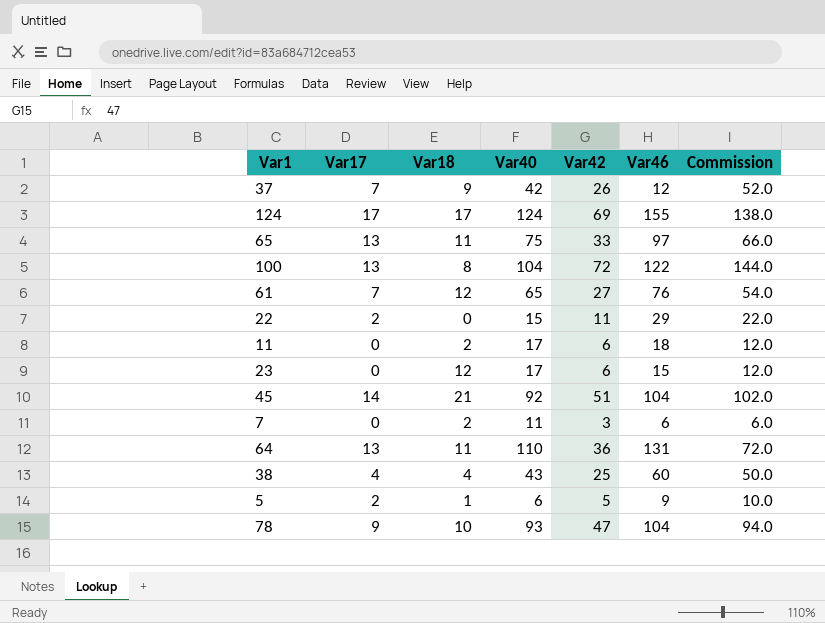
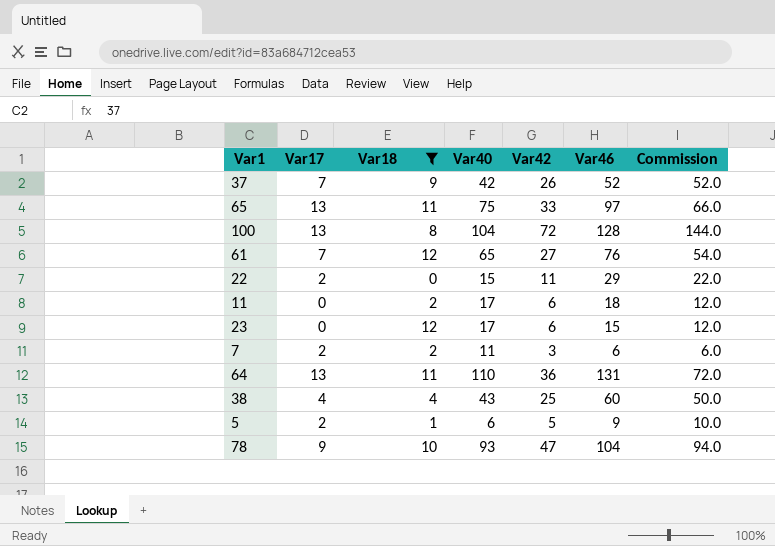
filter: none -> Var18 <= 12
37 | Var46: 12 -> 52
100 | Var46: 122 -> 128
7 | Var17: 0 -> 2

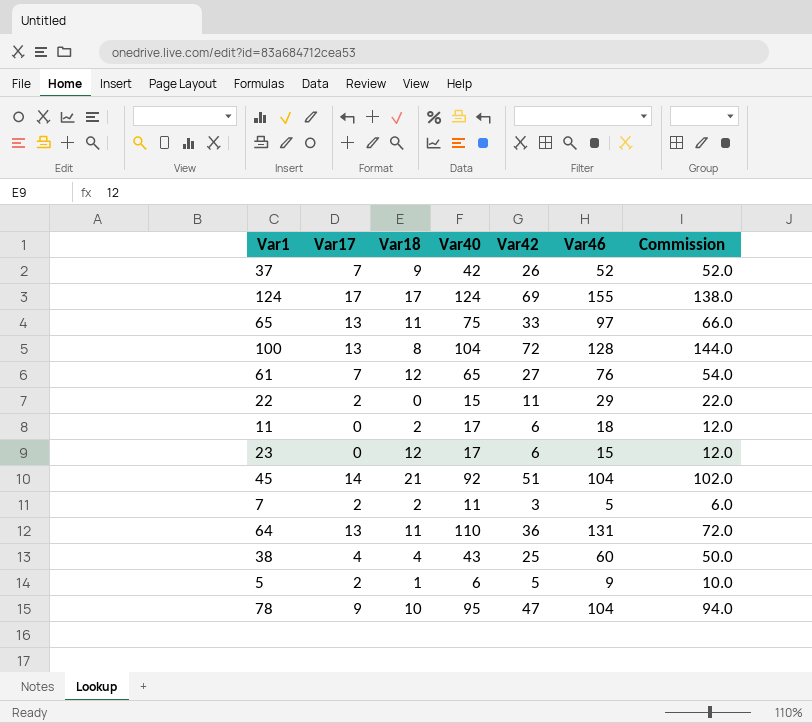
filter: Var18 <= 12 -> none
7 | Var46: 6 -> 5
78 | Var40: 93 -> 95

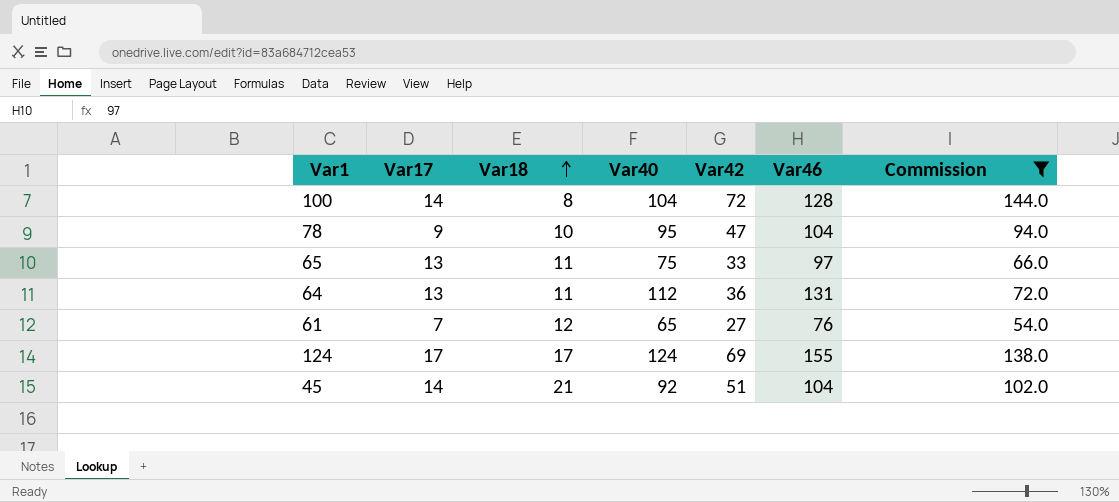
filter: none -> Commission >= 54.0
row order: none -> Var18 ascending
100 | Var17: 13 -> 14
64 | Var40: 110 -> 112

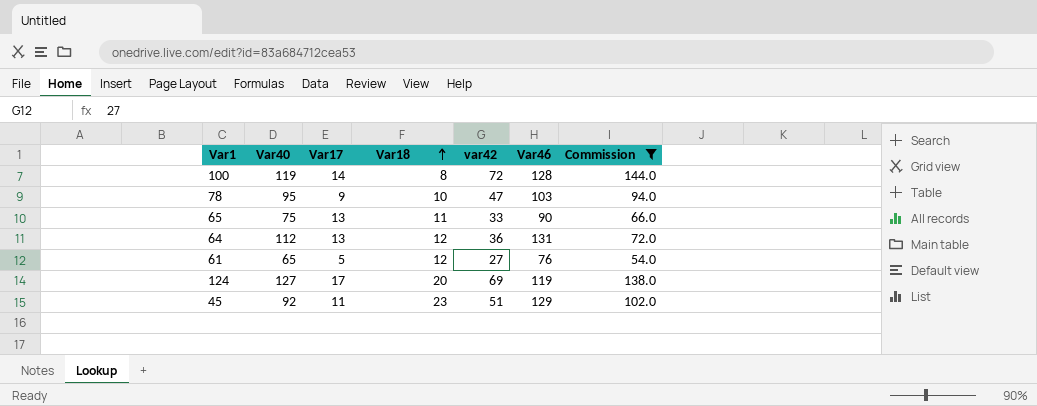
column Var40 | position: 4 -> 2
column name: Var42 -> var42
100 | Var40: 104 -> 119
78 | Var46: 104 -> 103
65 | Var46: 97 -> 90
64 | Var18: 11 -> 12
61 | Var17: 7 -> 5
124 | Var40: 124 -> 127
124 | Var18: 17 -> 20
124 | Var46: 155 -> 119
45 | Var17: 14 -> 11
45 | Var18: 21 -> 23
45 | Var46: 104 -> 129

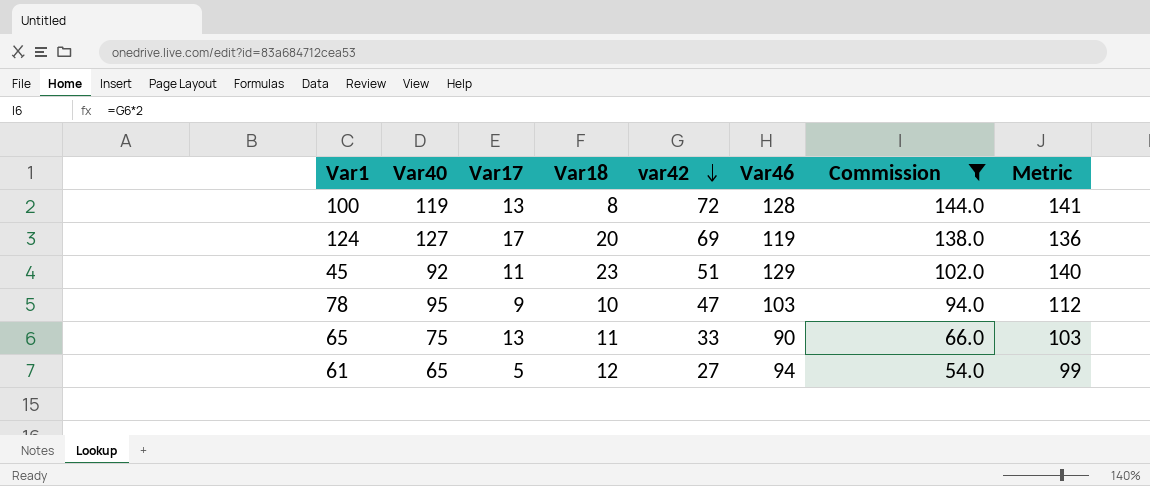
row order: Var18 ascending -> var42 descending
column Metric | formula: none -> [Var17] + [Var46]
row 64: 112 | 13 | 12 | 36 | 131 | 72.0 -> none
100 | Var17: 14 -> 13
61 | Var46: 76 -> 94

